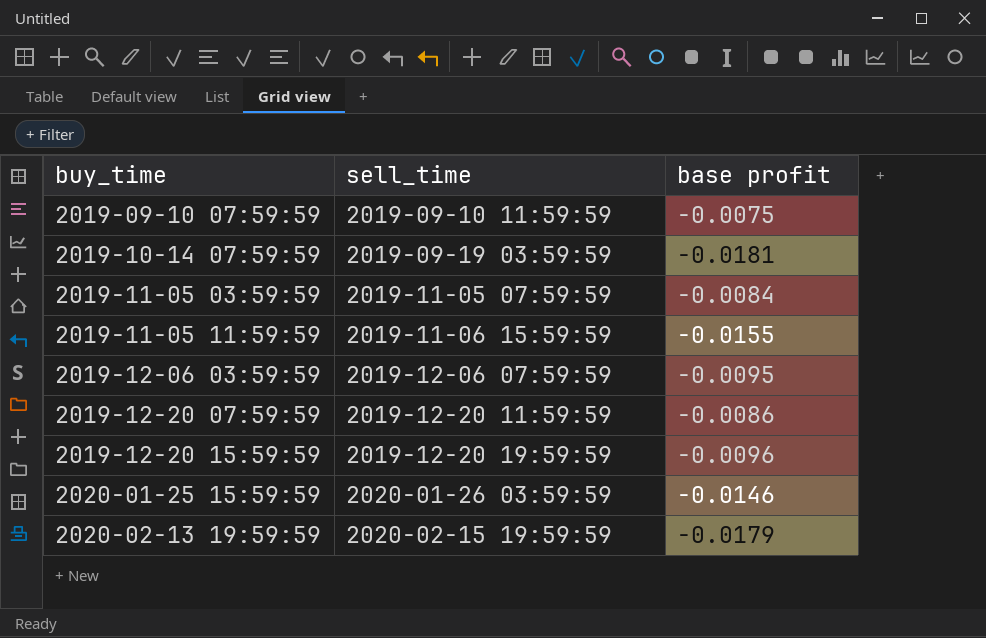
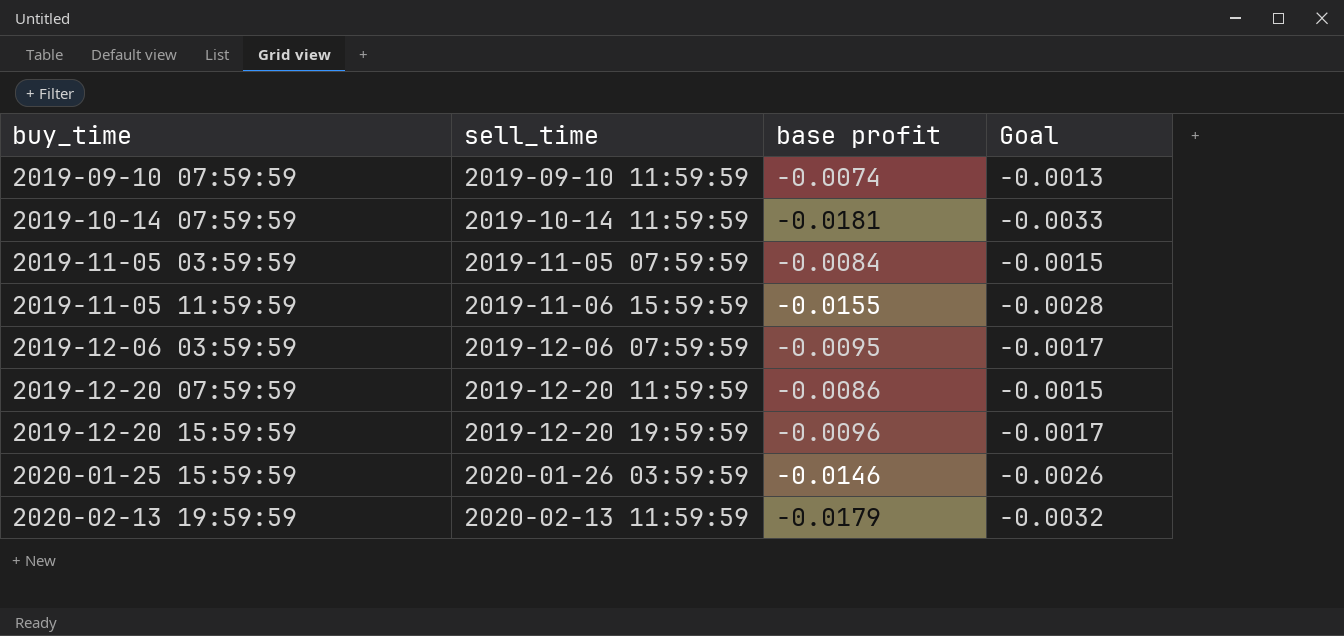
column Goal | formula: none -> [base profit] * 0.18
2019-09-10 07:59:59 | base profit: -0.0075 -> -0.0074
2019-10-14 07:59:59 | sell_time: 2019-09-19 03:59:59 -> 2019-10-14 11:59:59
2020-02-13 19:59:59 | sell_time: 2020-02-15 19:59:59 -> 2020-02-13 11:59:59

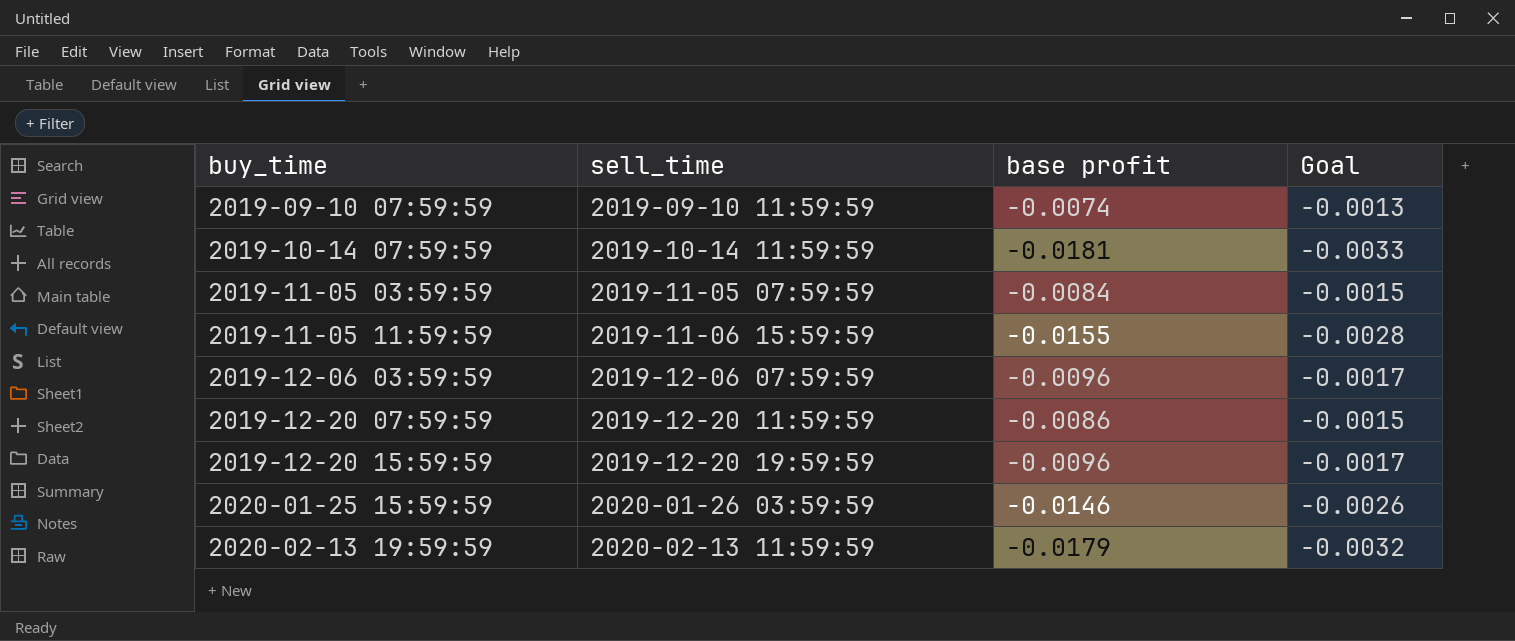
2019-12-06 03:59:59 | base profit: -0.0095 -> -0.0096

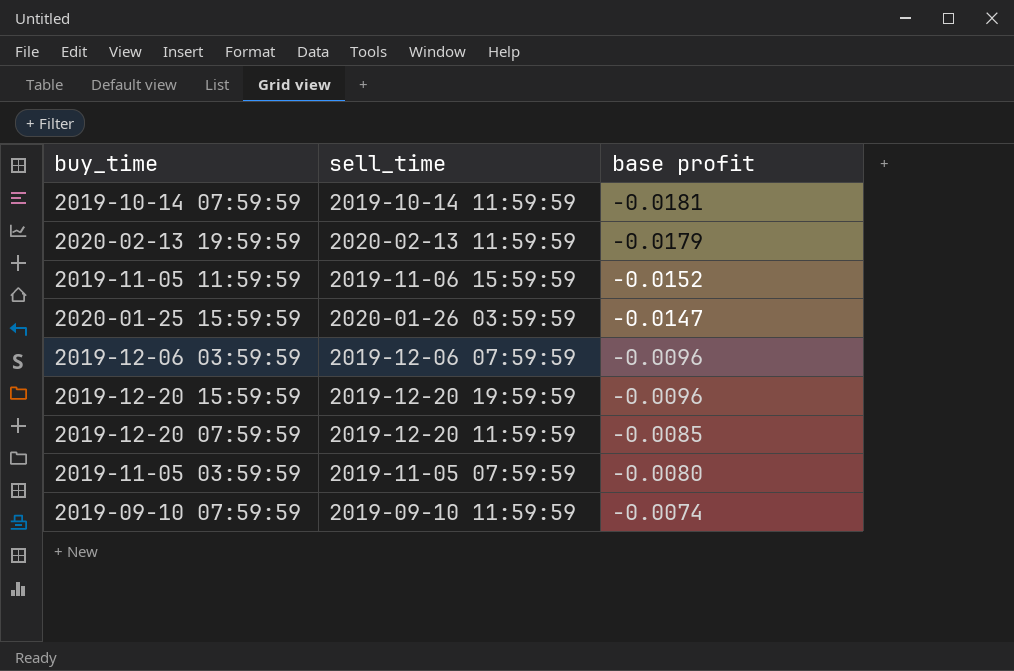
row order: buy_time ascending -> base profit ascending
column Goal | formula: [base profit] * 0.18 -> none
2019-11-05 11:59:59 | base profit: -0.0155 -> -0.0152
2020-01-25 15:59:59 | base profit: -0.0146 -> -0.0147
2019-12-20 07:59:59 | base profit: -0.0086 -> -0.0085
2019-11-05 03:59:59 | base profit: -0.0084 -> -0.0080

